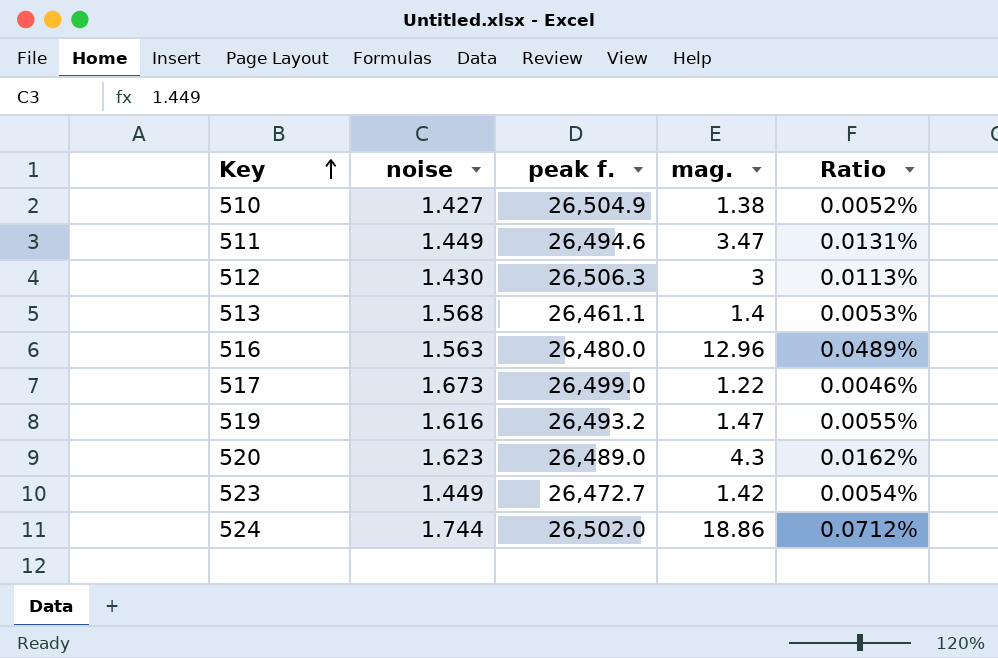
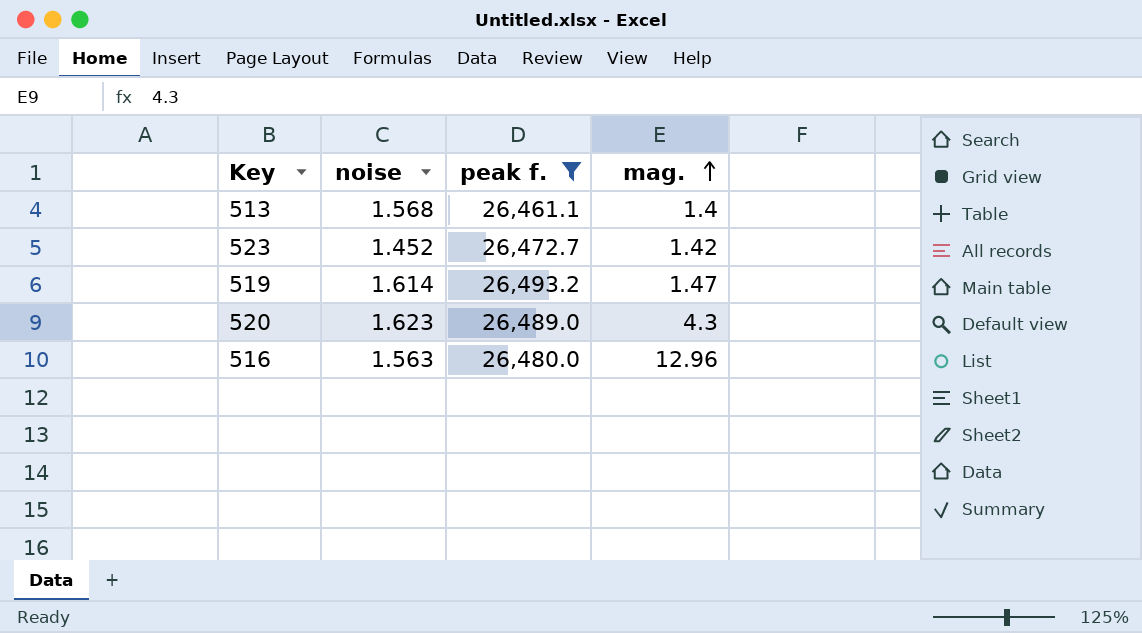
filter: none -> peak f. <= 26,493.2
row order: Key ascending -> mag. ascending
column Ratio | formula: [mag.] / [peak f.] -> none
523 | noise: 1.449 -> 1.452
519 | noise: 1.616 -> 1.614

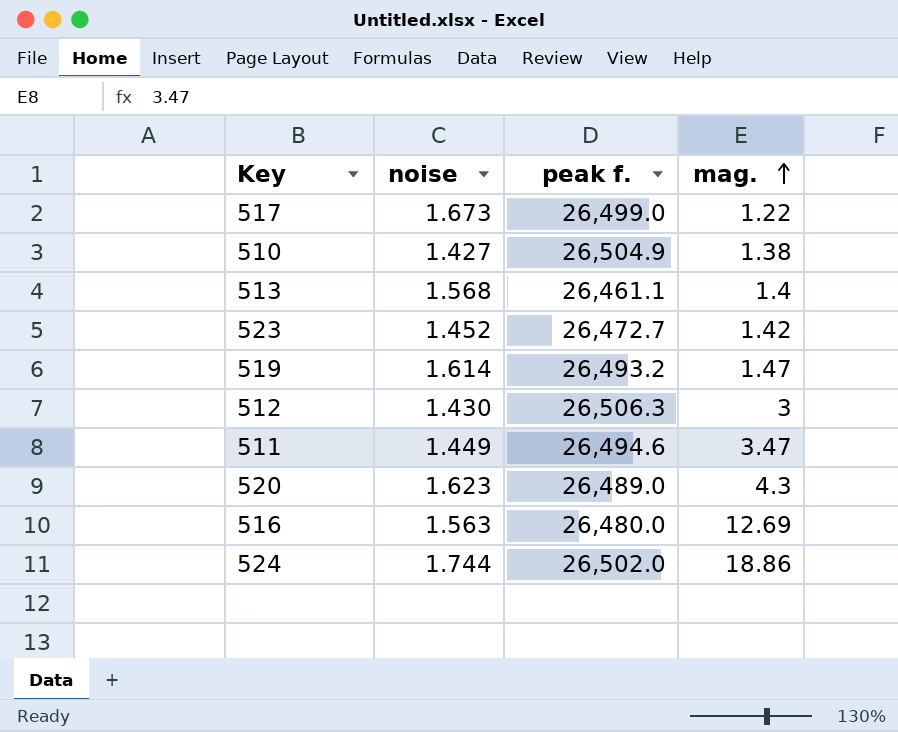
filter: peak f. <= 26,493.2 -> none
516 | mag.: 12.96 -> 12.69

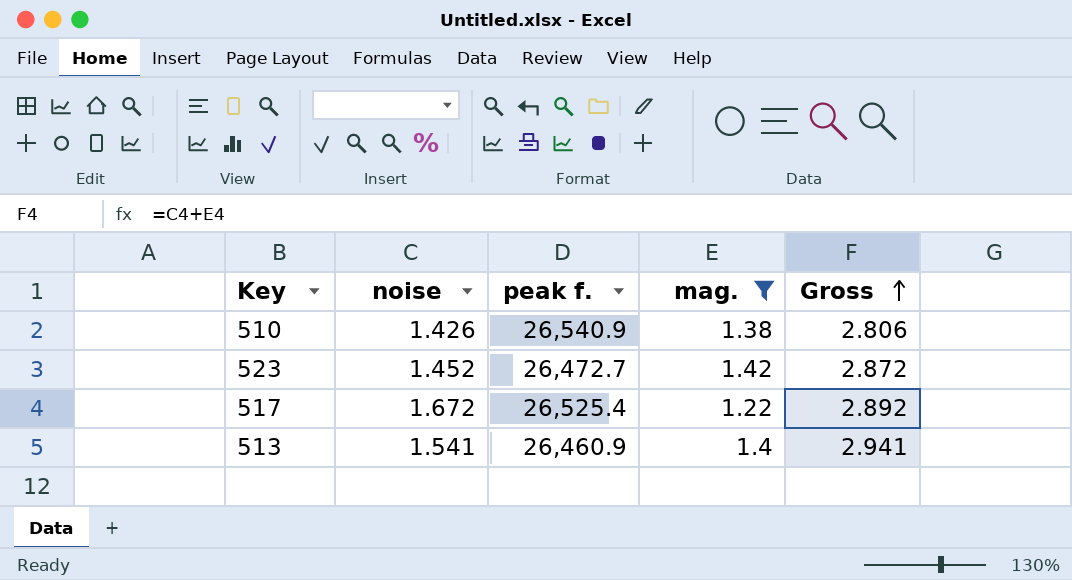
filter: none -> mag. <= 1.42
row order: mag. ascending -> Gross ascending
column Gross | formula: none -> [noise] + [mag.]
510 | noise: 1.427 -> 1.426
510 | peak f.: 26,504.9 -> 26,540.9
517 | noise: 1.673 -> 1.672
517 | peak f.: 26,499.0 -> 26,525.4
513 | noise: 1.568 -> 1.541
513 | peak f.: 26,461.1 -> 26,460.9

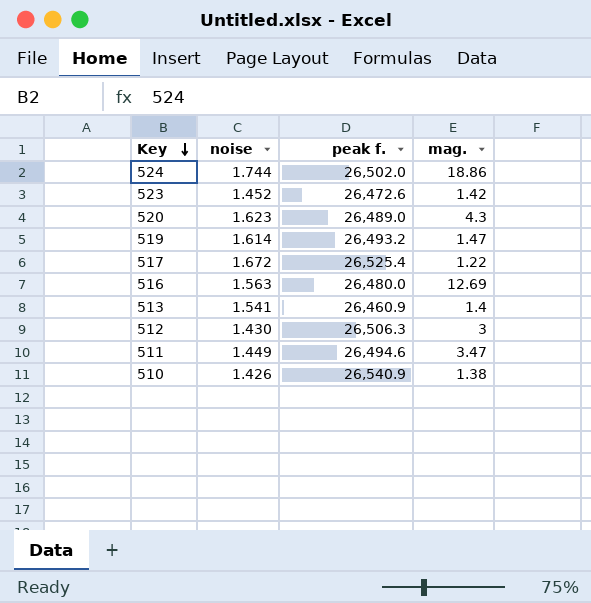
filter: mag. <= 1.42 -> none
row order: Gross ascending -> Key descending
column Gross | formula: [noise] + [mag.] -> none
523 | peak f.: 26,472.7 -> 26,472.6

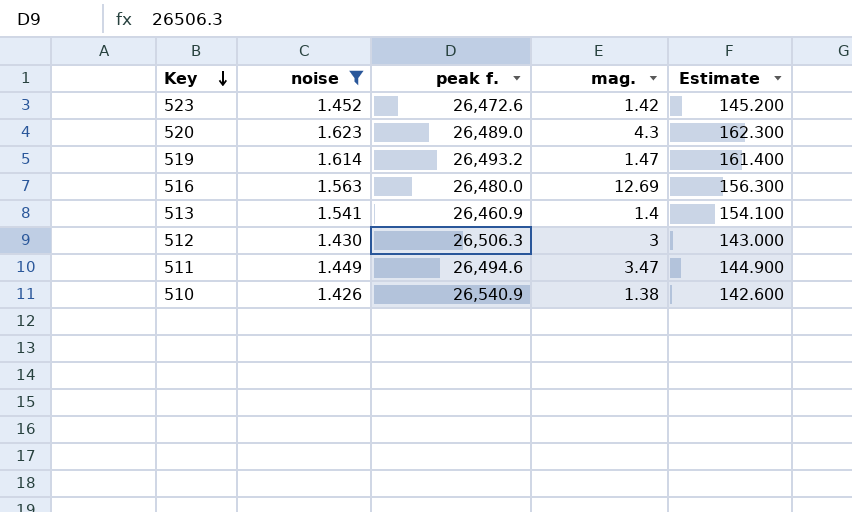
filter: none -> noise <= 1.623
column Estimate | formula: none -> [noise] * 100

